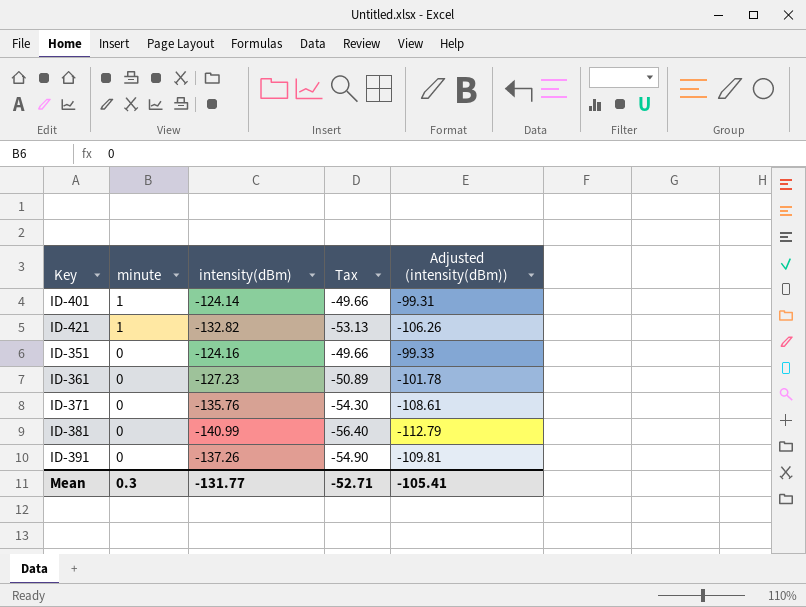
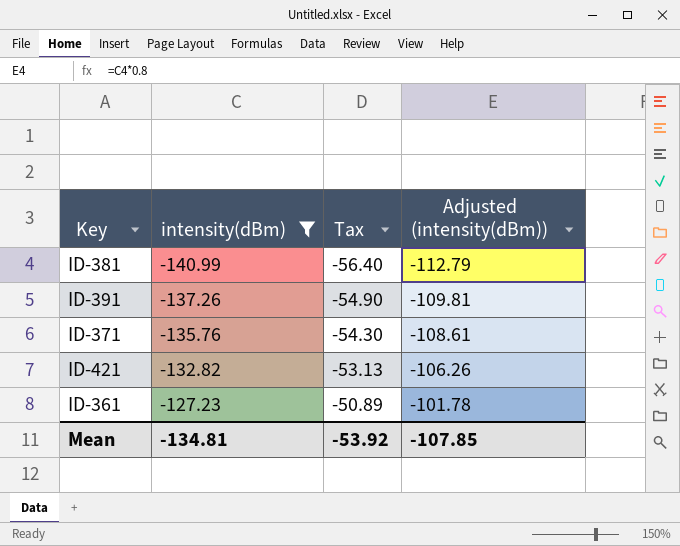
filter: none -> intensity(dBm) <= -127.23
row order: minute descending -> intensity(dBm) ascending
column minute | position: 2 -> none
Mean | intensity(dBm): -131.77 -> -134.81
Mean | Tax: -52.71 -> -53.92
Mean | Adjusted (intensity(dBm)): -105.41 -> -107.85

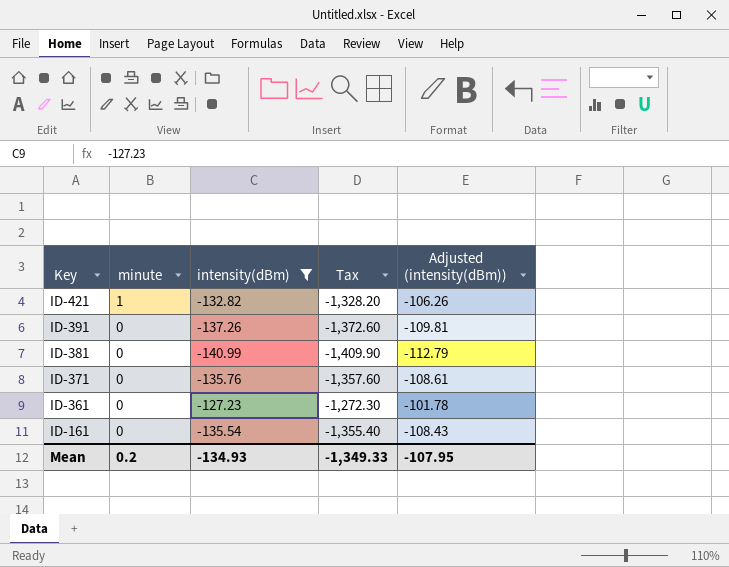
row order: intensity(dBm) ascending -> Key descending
column minute | position: none -> 2
column Tax | formula: [intensity(dBm)] * 0.4 -> [intensity(dBm)] * 10
row ID-161: none -> 0 | -135.54 | -1,355.40 | -108.43
Mean | intensity(dBm): -134.81 -> -134.93
Mean | Tax: -53.92 -> -1,349.33
Mean | Adjusted (intensity(dBm)): -107.85 -> -107.95

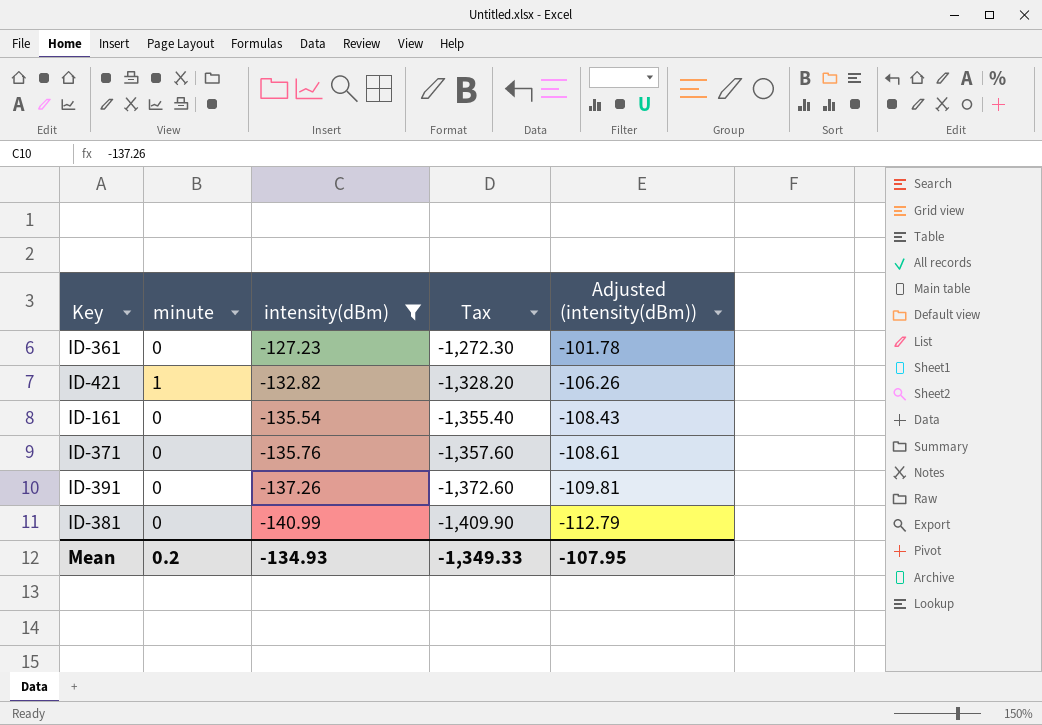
row order: Key descending -> intensity(dBm) descending

